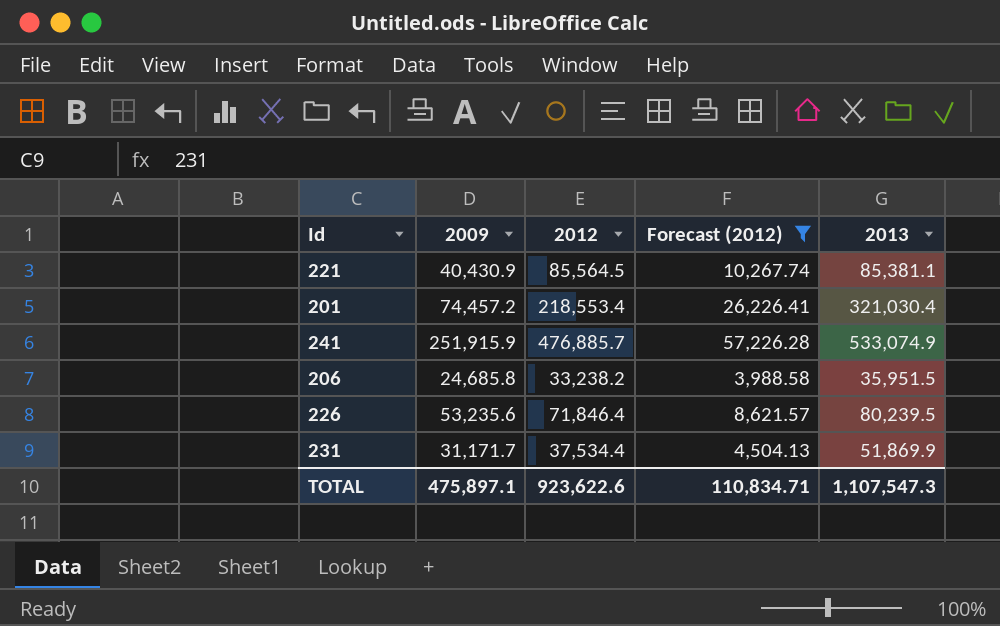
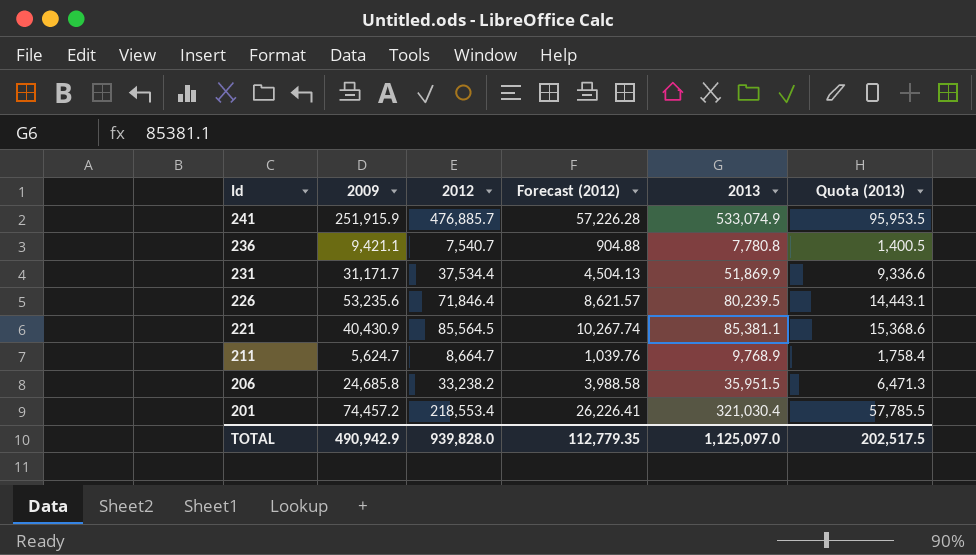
filter: Forecast (2012) >= 3,988.58 -> none
row order: none -> Id descending
column Quota (2013) | formula: none -> [2013] * 0.18
TOTAL | 2009: 475,897.1 -> 490,942.9
TOTAL | 2012: 923,622.6 -> 939,828.0
TOTAL | Forecast (2012): 110,834.71 -> 112,779.35
TOTAL | 2013: 1,107,547.3 -> 1,125,097.0

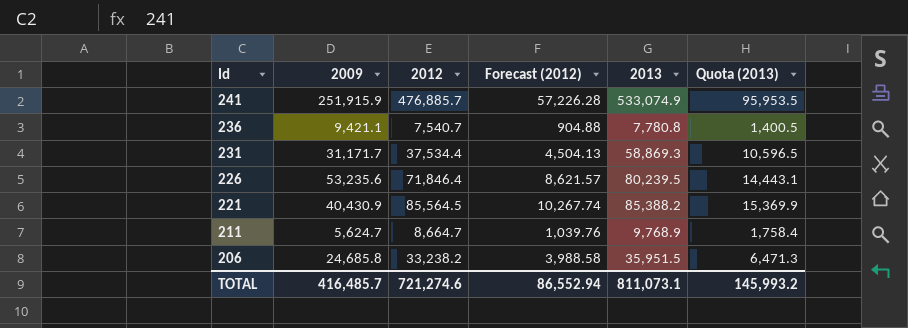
row 201: 74,457.2 | 218,553.4 | 26,226.41 | 321,030.4 | 57,785.5 -> none
231 | 2013: 51,869.9 -> 58,869.3
231 | Quota (2013): 9,336.6 -> 10,596.5
221 | 2013: 85,381.1 -> 85,388.2
221 | Quota (2013): 15,368.6 -> 15,369.9
TOTAL | 2009: 490,942.9 -> 416,485.7
TOTAL | 2012: 939,828.0 -> 721,274.6
TOTAL | Forecast (2012): 112,779.35 -> 86,552.94
TOTAL | 2013: 1,125,097.0 -> 811,073.1
TOTAL | Quota (2013): 202,517.5 -> 145,993.2

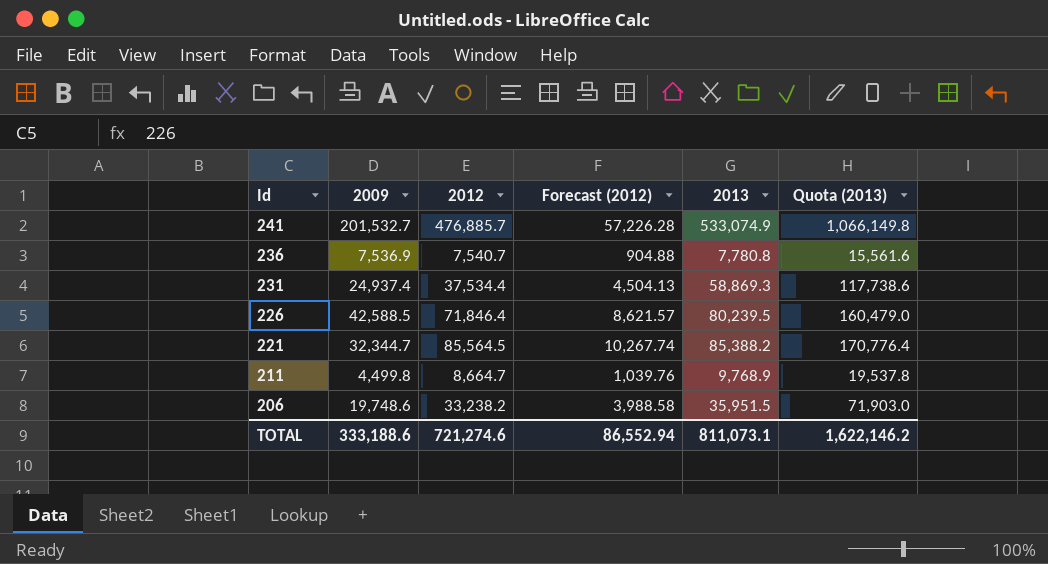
column Quota (2013) | formula: [2013] * 0.18 -> [2013] * 2
241 | 2009: 251,915.9 -> 201,532.7
236 | 2009: 9,421.1 -> 7,536.9
231 | 2009: 31,171.7 -> 24,937.4
226 | 2009: 53,235.6 -> 42,588.5
221 | 2009: 40,430.9 -> 32,344.7
211 | 2009: 5,624.7 -> 4,499.8
206 | 2009: 24,685.8 -> 19,748.6
TOTAL | 2009: 416,485.7 -> 333,188.6
TOTAL | Quota (2013): 145,993.2 -> 1,622,146.2

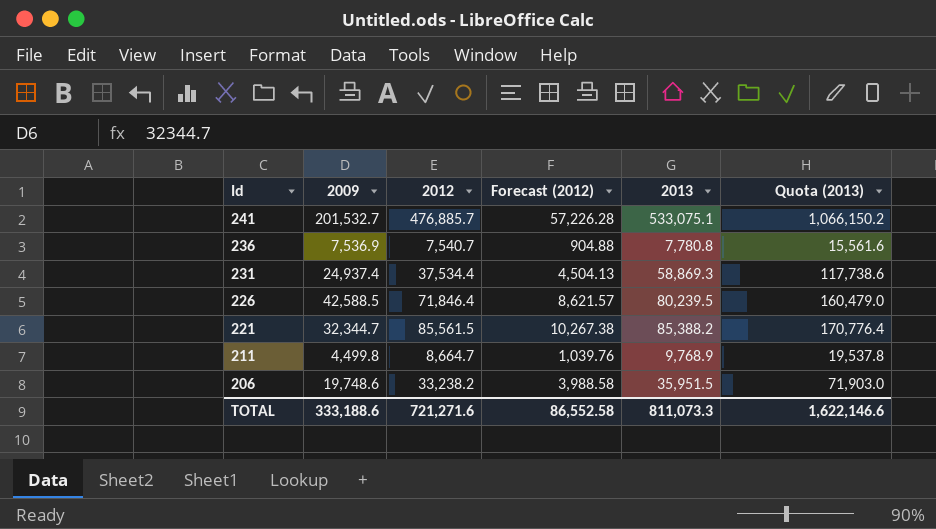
241 | 2013: 533,074.9 -> 533,075.1
241 | Quota (2013): 1,066,149.8 -> 1,066,150.2
221 | 2012: 85,564.5 -> 85,561.5
221 | Forecast (2012): 10,267.74 -> 10,267.38
TOTAL | 2012: 721,274.6 -> 721,271.6
TOTAL | Forecast (2012): 86,552.94 -> 86,552.58
TOTAL | 2013: 811,073.1 -> 811,073.3
TOTAL | Quota (2013): 1,622,146.2 -> 1,622,146.6

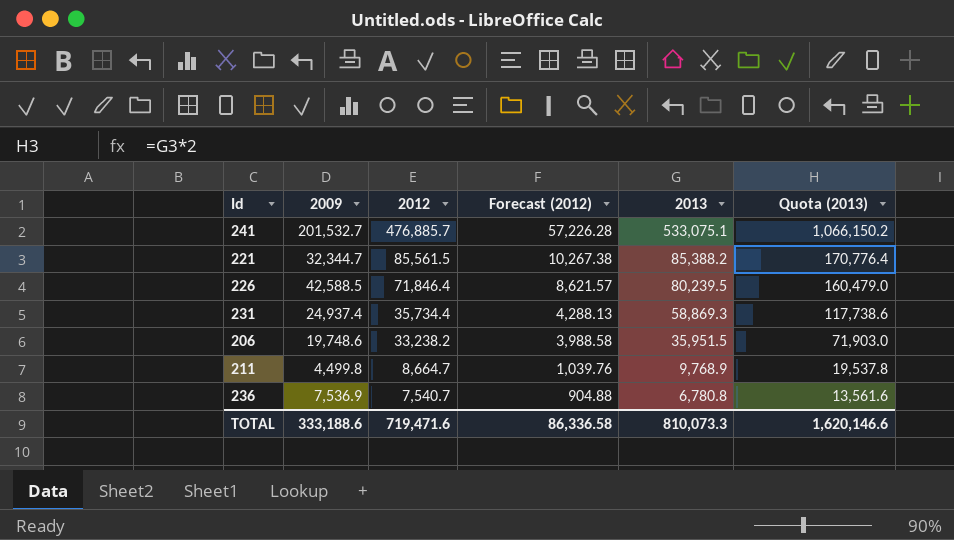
row order: Id descending -> 2012 descending
231 | 2012: 37,534.4 -> 35,734.4
231 | Forecast (2012): 4,504.13 -> 4,288.13
236 | 2013: 7,780.8 -> 6,780.8
236 | Quota (2013): 15,561.6 -> 13,561.6
TOTAL | 2012: 721,271.6 -> 719,471.6
TOTAL | Forecast (2012): 86,552.58 -> 86,336.58
TOTAL | 2013: 811,073.3 -> 810,073.3
TOTAL | Quota (2013): 1,622,146.6 -> 1,620,146.6

